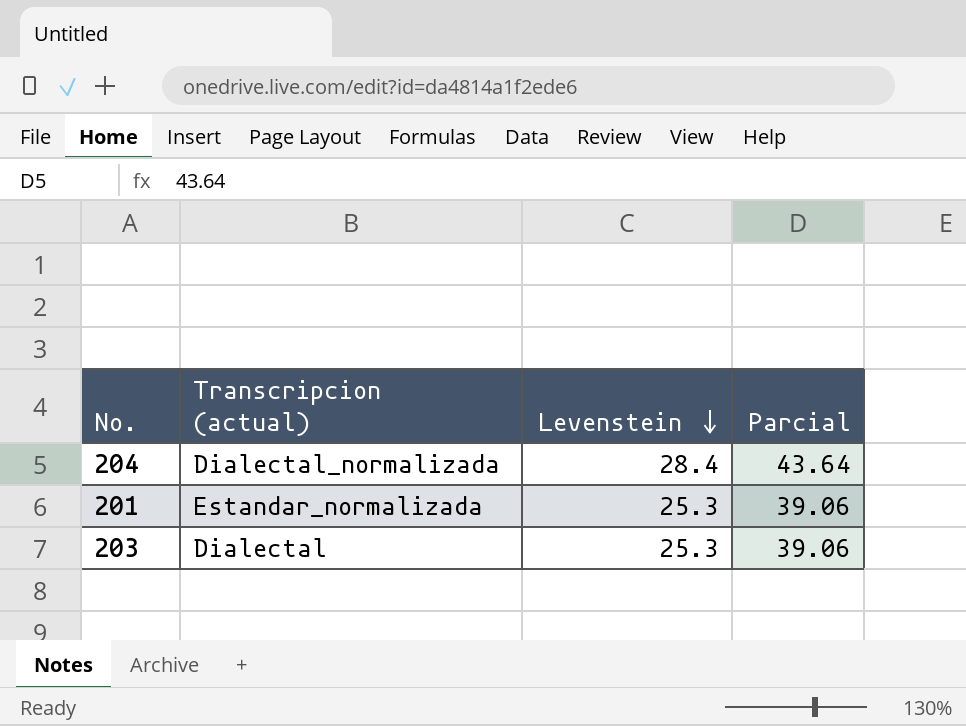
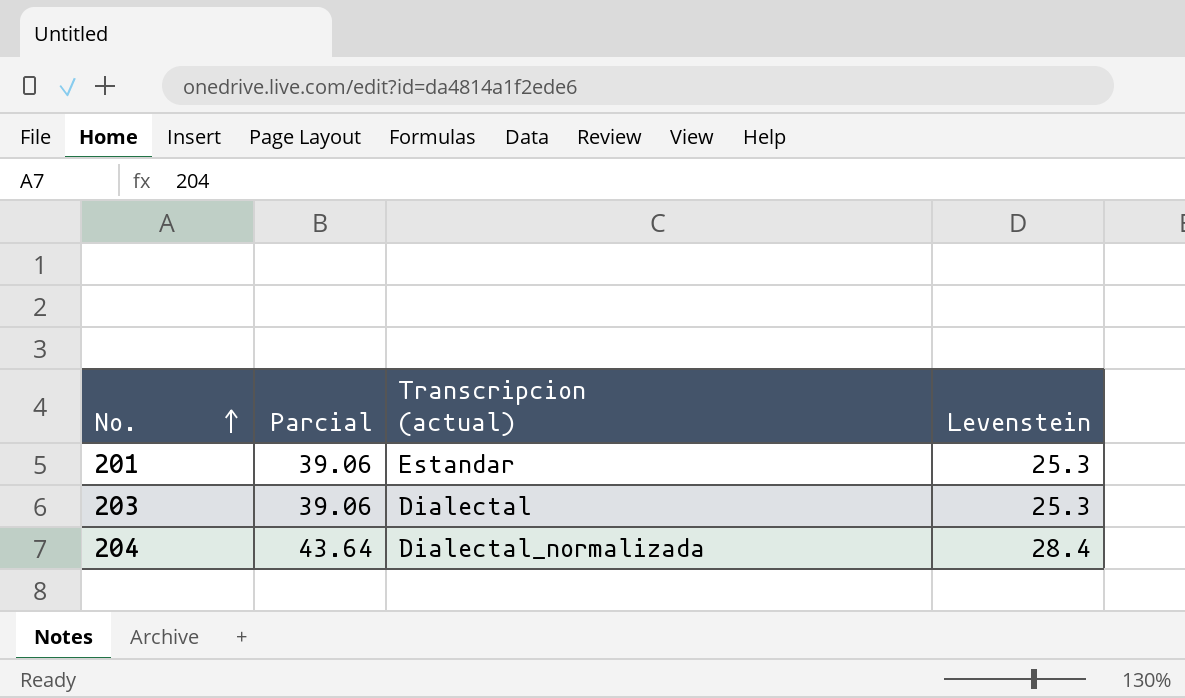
row order: Levenstein descending -> No. ascending
column Parcial | position: 4 -> 2
201 | Transcripcion (actual): Estandar_normalizada -> Estandar

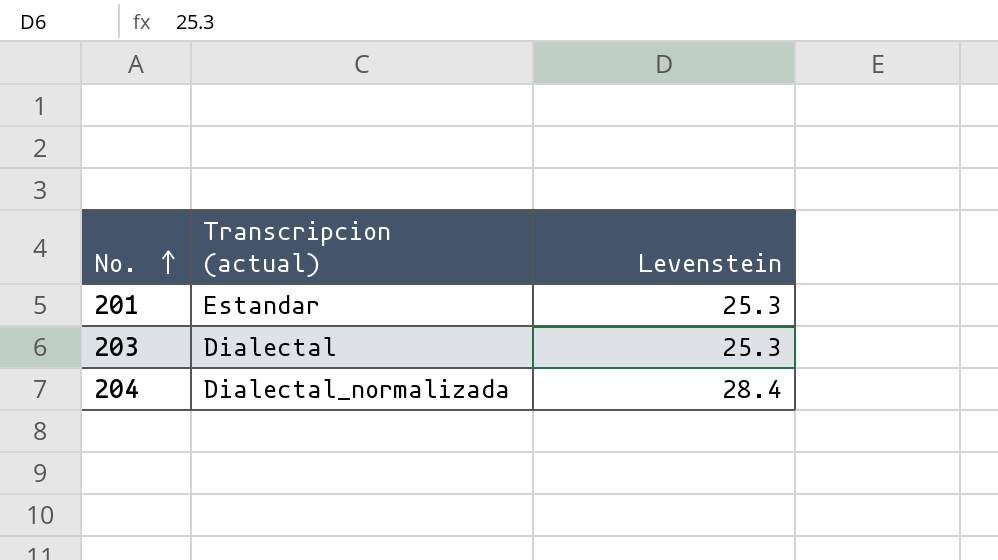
column Parcial | position: 2 -> none

